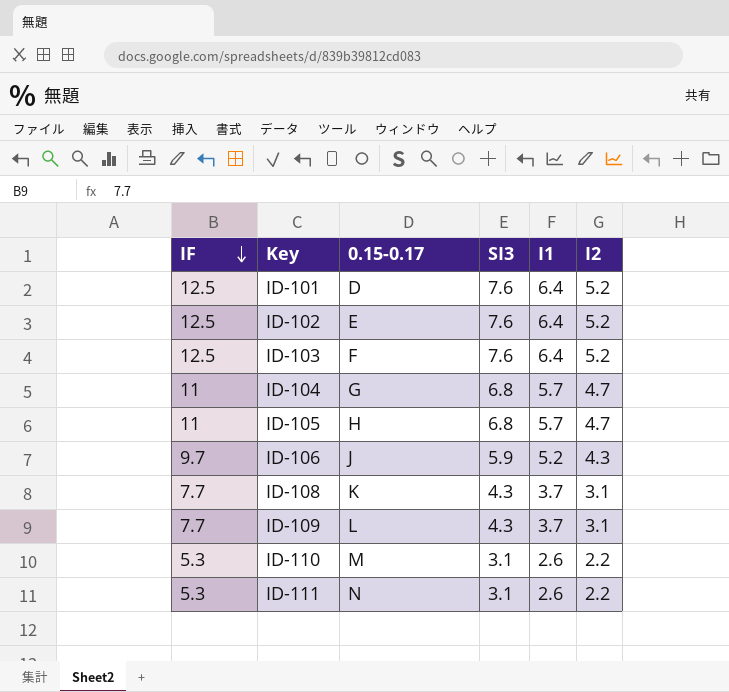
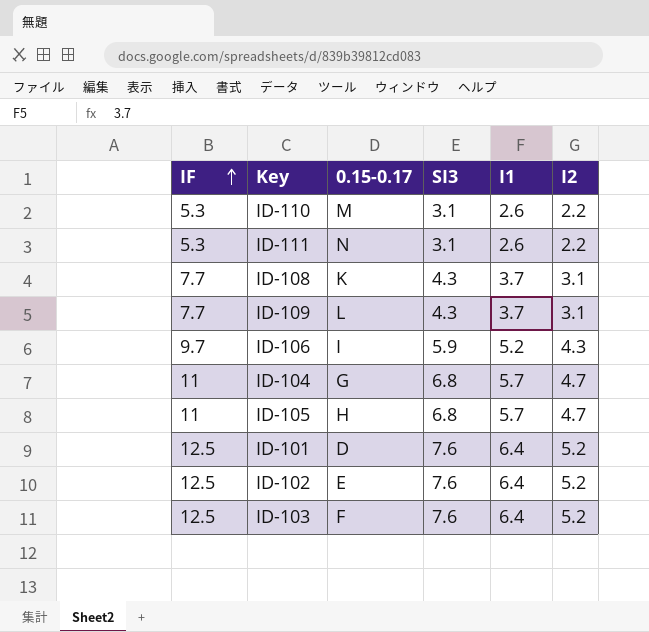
row order: IF descending -> IF ascending
ID-106 | 0.15-0.17: J -> I

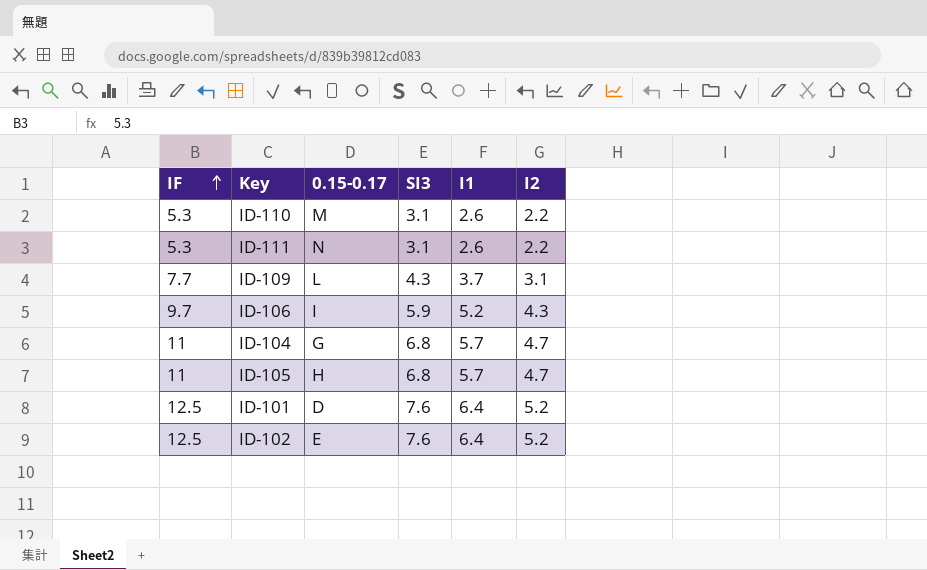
row ID-108: 7.7 | K | 4.3 | 3.7 | 3.1 -> none
row ID-103: 12.5 | F | 7.6 | 6.4 | 5.2 -> none

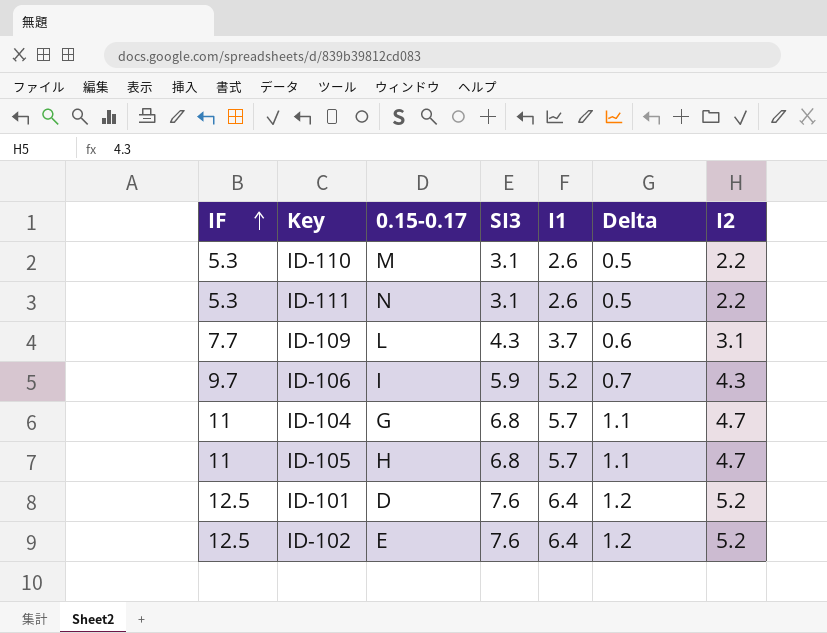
column Delta | formula: none -> [SI3] - [I1]

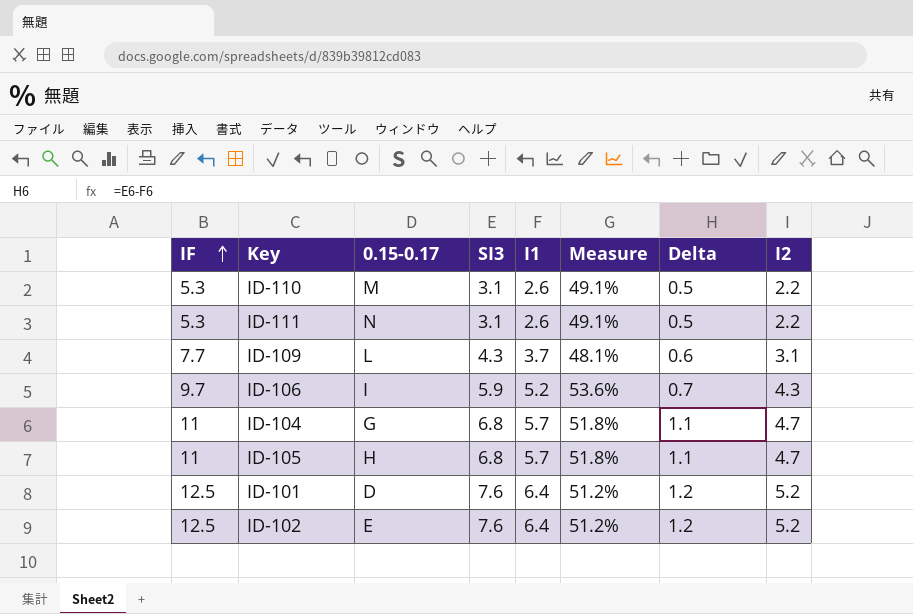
column Measure | formula: none -> [I1] / [IF]

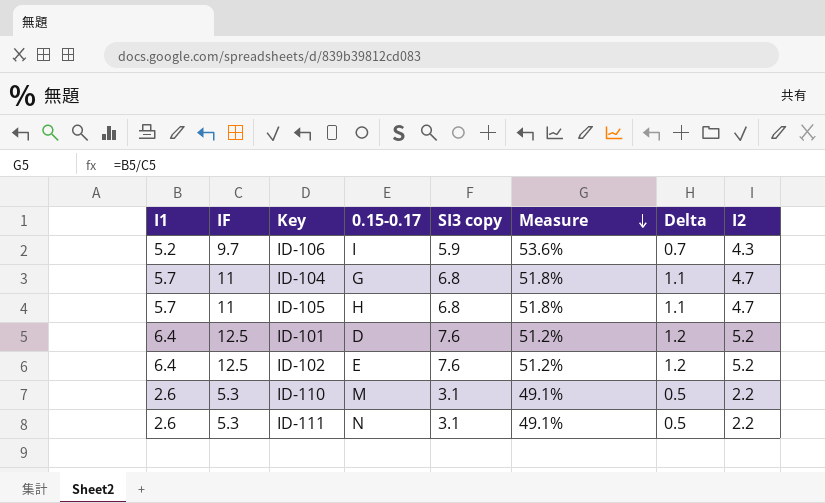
row order: IF ascending -> Measure descending
column I1 | position: 5 -> 1
column name: SI3 -> SI3 copy
row ID-109: 7.7 | L | 4.3 | 3.7 | 48.1% | 0.6 | 3.1 -> none

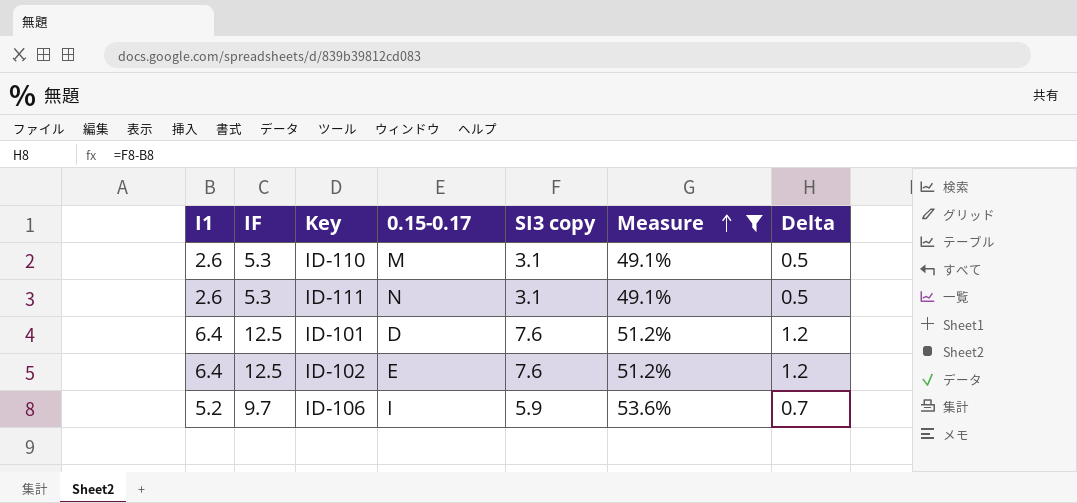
filter: none -> Measure != 51.8%
row order: Measure descending -> Measure ascending
column I2 | position: 8 -> none

